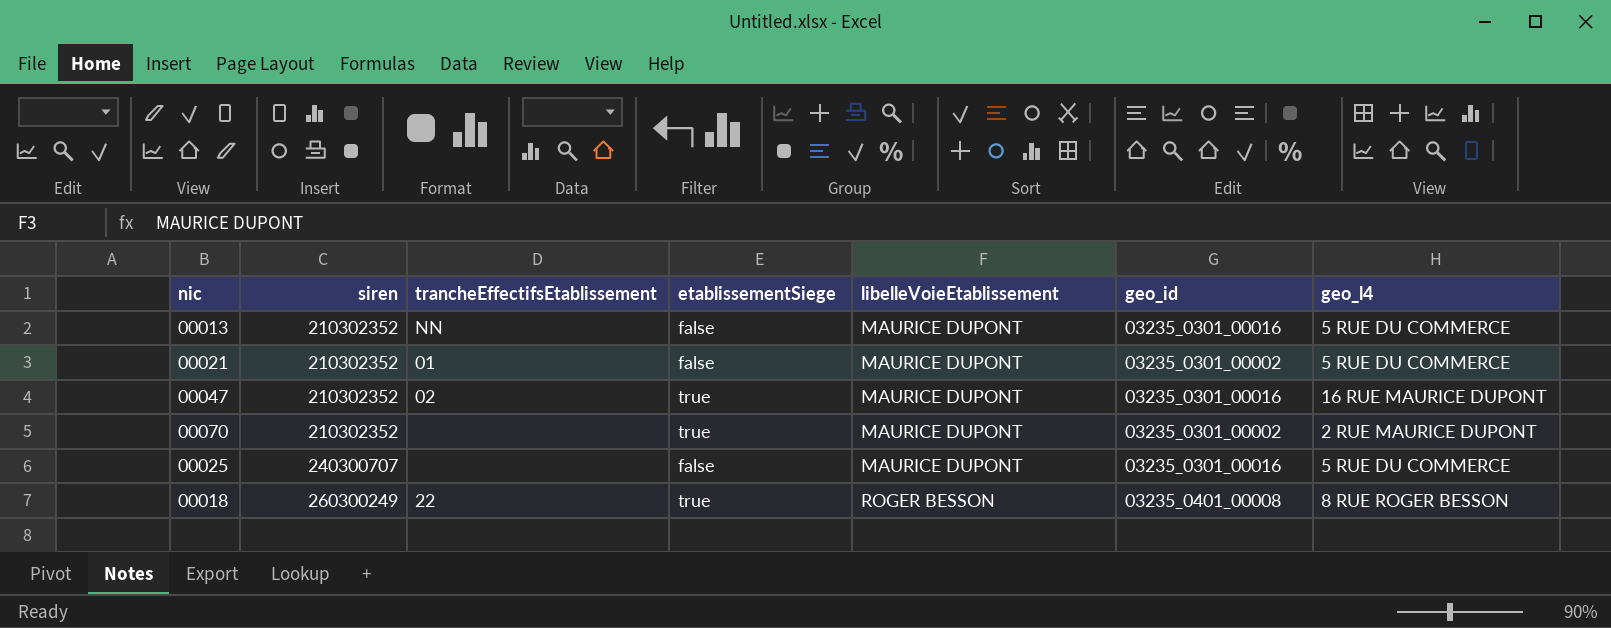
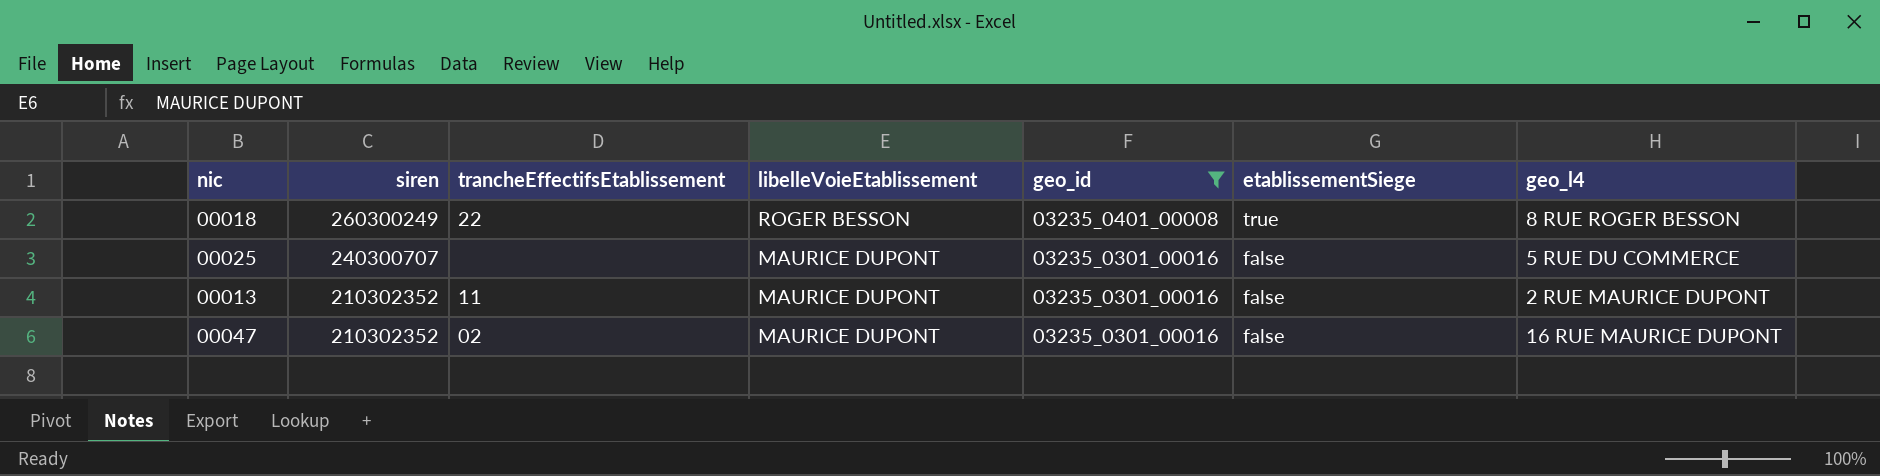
filter: none -> geo_id != 03235_0301_00002
row order: siren ascending -> siren descending
column etablissementSiege | position: 4 -> 6
00013 | trancheEffectifsEtablissement: NN -> 11
00013 | geo_l4: 5 RUE DU COMMERCE -> 2 RUE MAURICE DUPONT
00047 | etablissementSiege: true -> false

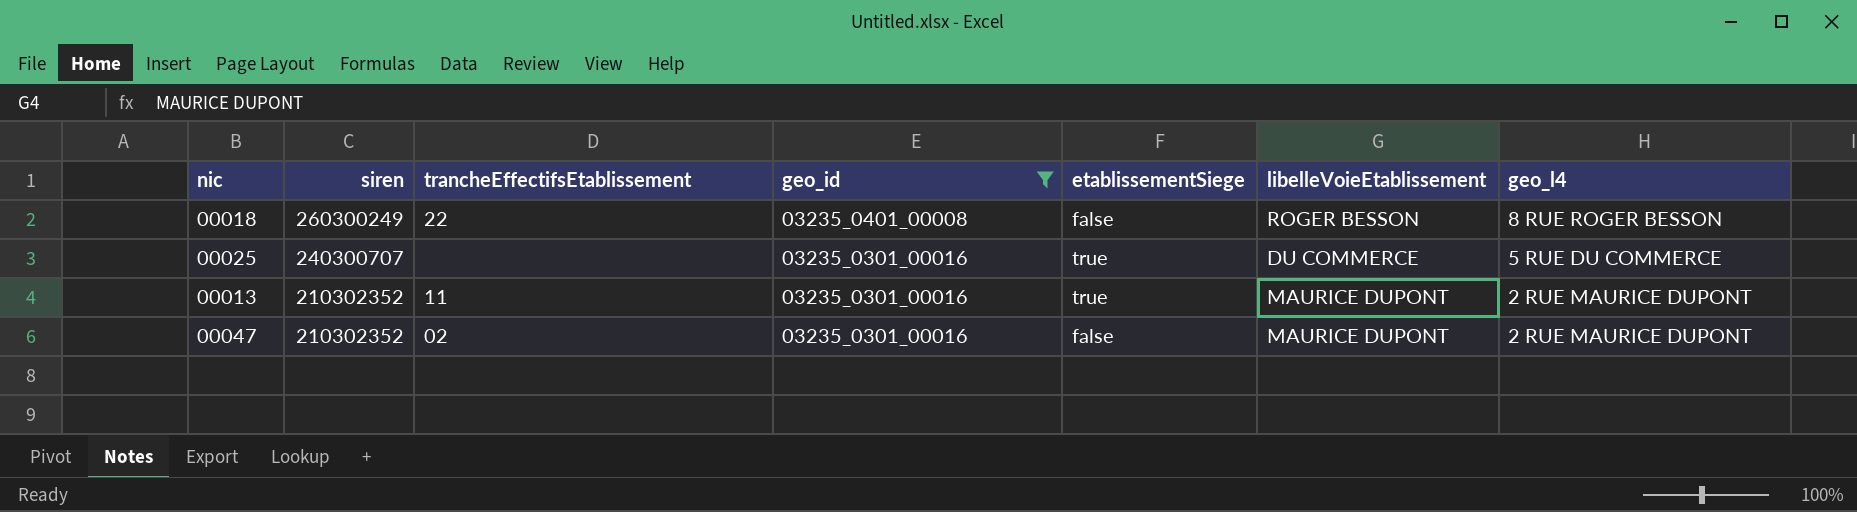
column libelleVoieEtablissement | position: 4 -> 6
00018 | etablissementSiege: true -> false
00025 | etablissementSiege: false -> true
00025 | libelleVoieEtablissement: MAURICE DUPONT -> DU COMMERCE
00013 | etablissementSiege: false -> true
00047 | geo_l4: 16 RUE MAURICE DUPONT -> 2 RUE MAURICE DUPONT

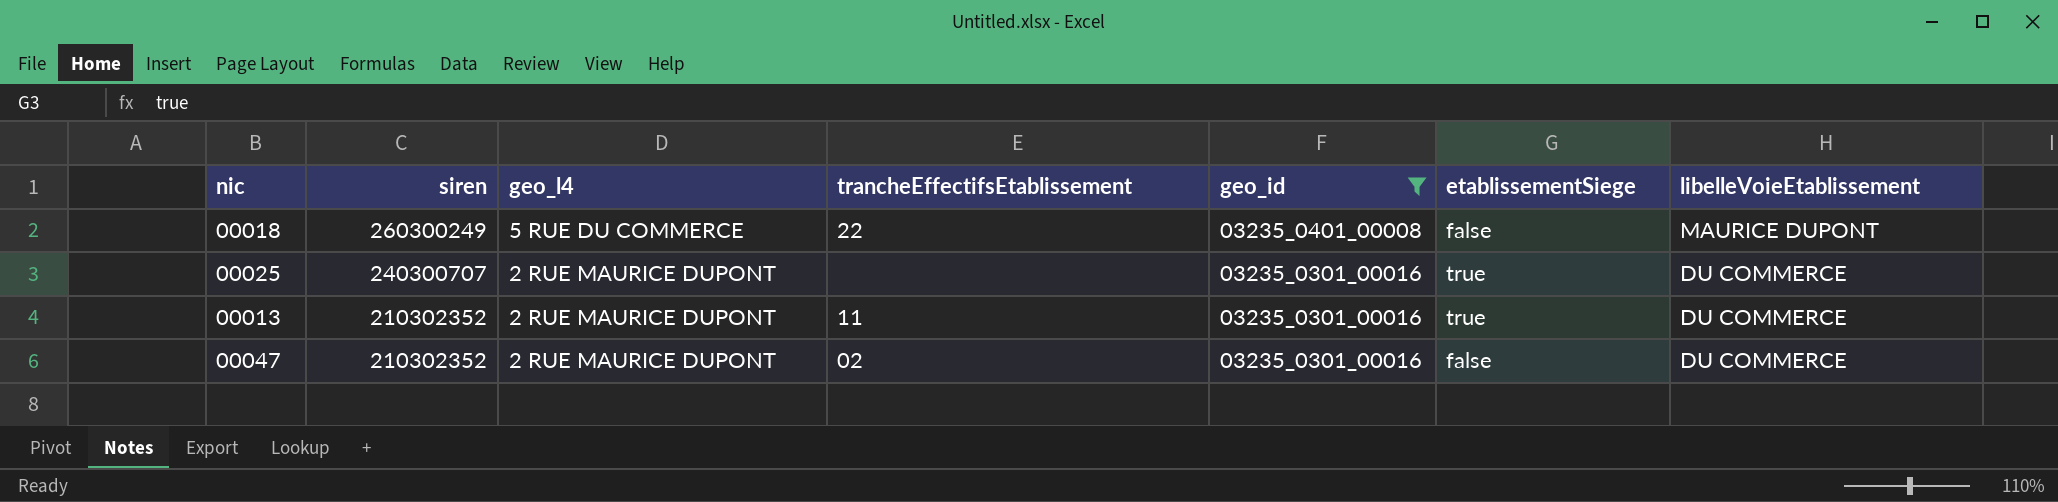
column geo_l4 | position: 7 -> 3
00018 | geo_l4: 8 RUE ROGER BESSON -> 5 RUE DU COMMERCE
00018 | libelleVoieEtablissement: ROGER BESSON -> MAURICE DUPONT
00025 | geo_l4: 5 RUE DU COMMERCE -> 2 RUE MAURICE DUPONT
00013 | libelleVoieEtablissement: MAURICE DUPONT -> DU COMMERCE
00047 | libelleVoieEtablissement: MAURICE DUPONT -> DU COMMERCE

